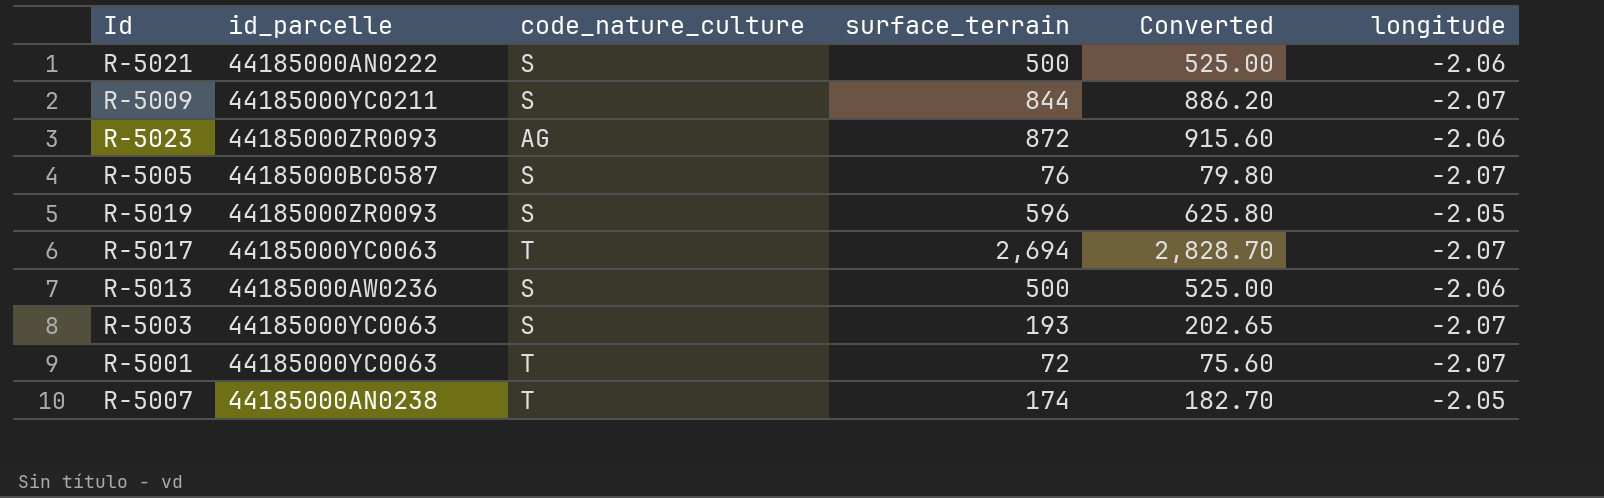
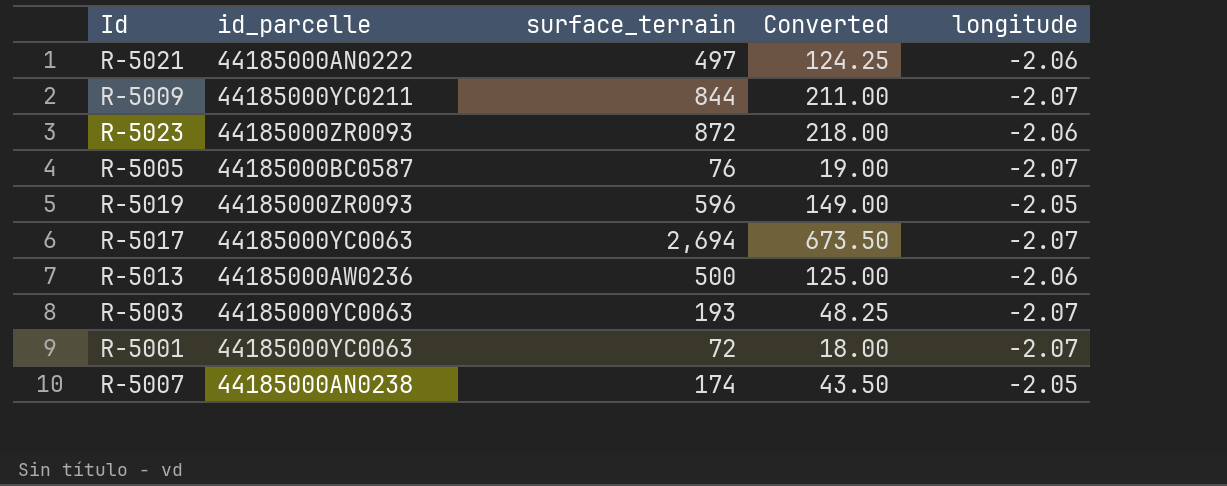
column code_nature_culture | position: 3 -> none
column Converted | formula: [surface_terrain] * 1.05 -> [surface_terrain] * 0.25
R-5021 | surface_terrain: 500 -> 497

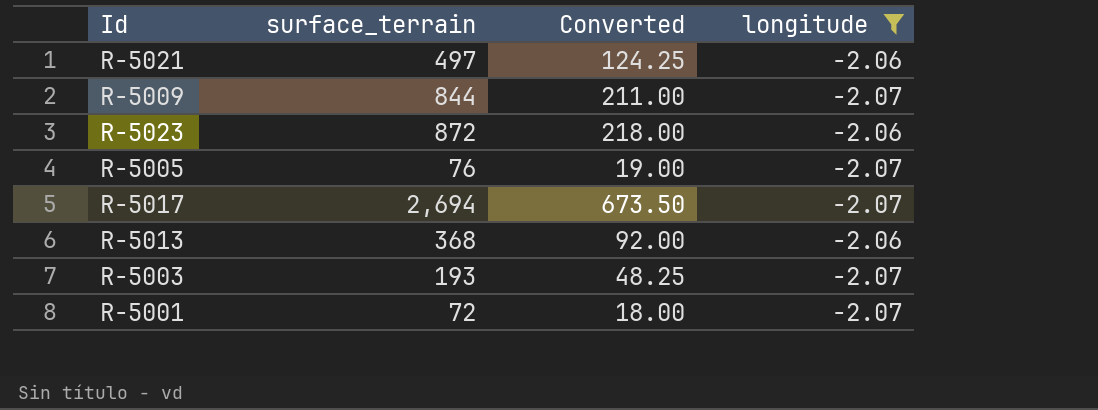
filter: none -> longitude != -2.05
column id_parcelle | position: 2 -> none
R-5013 | surface_terrain: 500 -> 368
R-5013 | Converted: 125.00 -> 92.00

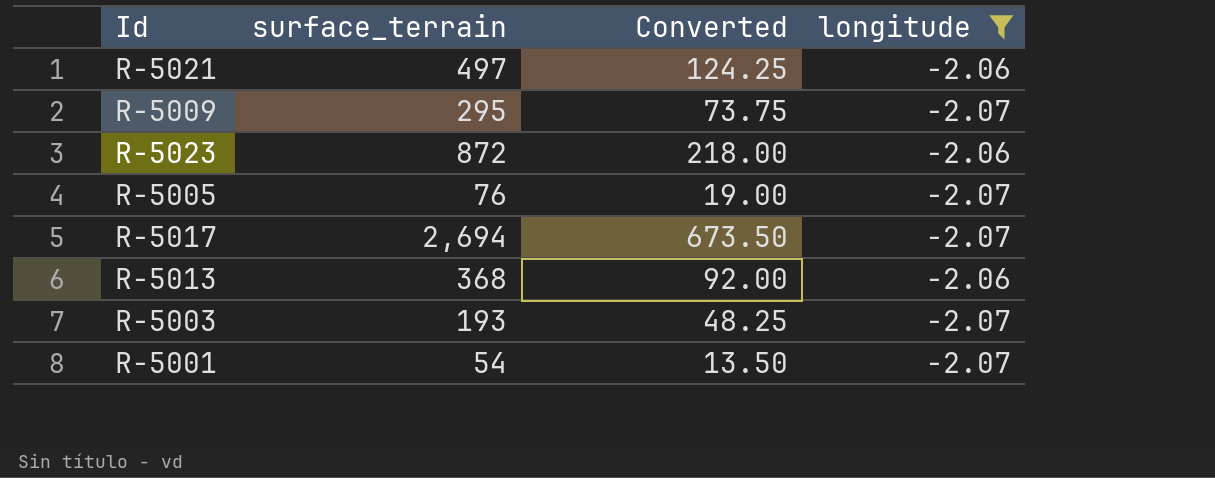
R-5009 | surface_terrain: 844 -> 295
R-5009 | Converted: 211.00 -> 73.75
R-5001 | surface_terrain: 72 -> 54
R-5001 | Converted: 18.00 -> 13.50

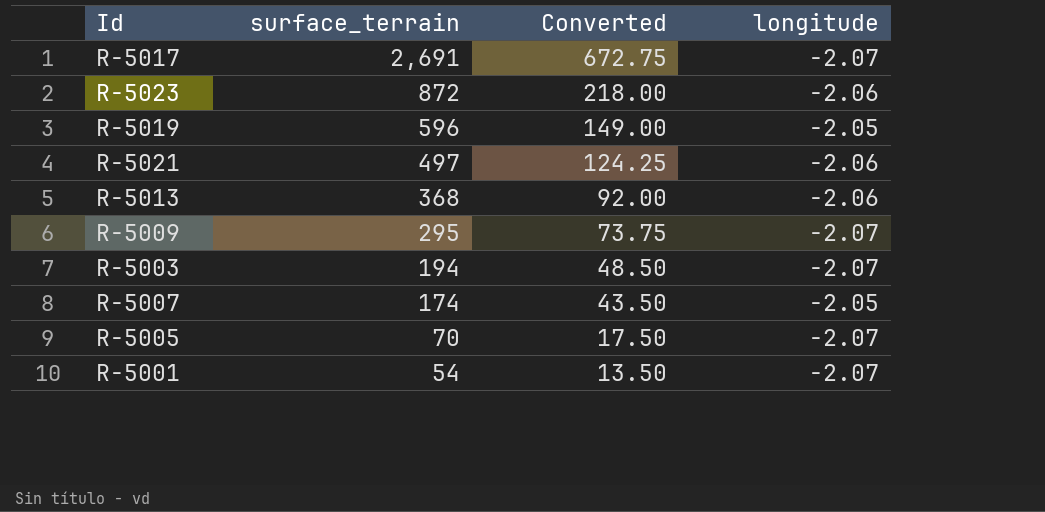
filter: longitude != -2.05 -> none
row order: none -> surface_terrain descending
R-5017 | surface_terrain: 2,694 -> 2,691
R-5017 | Converted: 673.50 -> 672.75
R-5003 | surface_terrain: 193 -> 194
R-5003 | Converted: 48.25 -> 48.50
R-5005 | surface_terrain: 76 -> 70
R-5005 | Converted: 19.00 -> 17.50

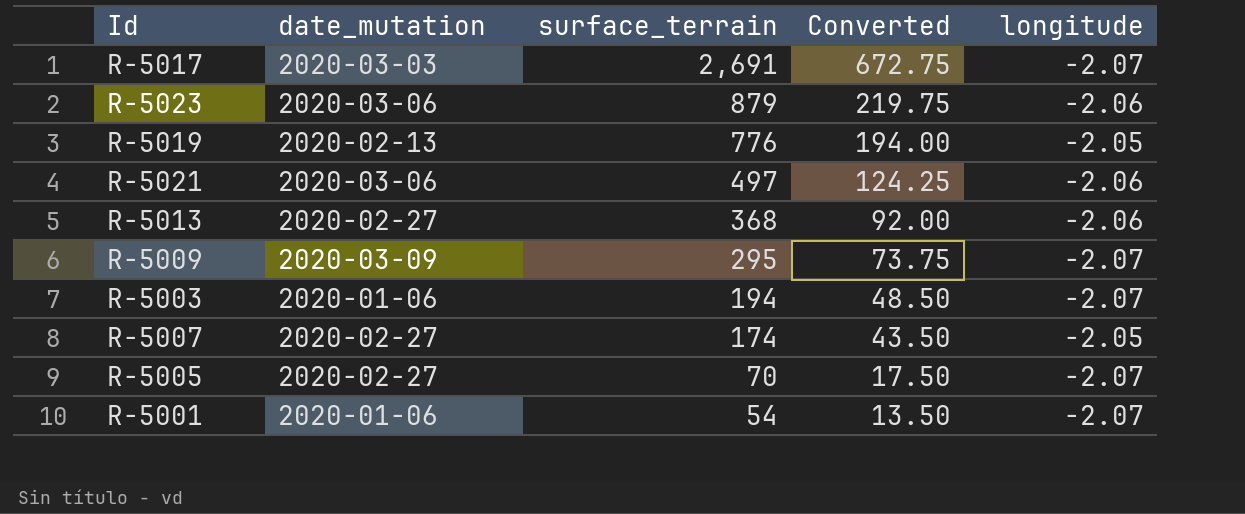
column date_mutation | position: none -> 2
R-5023 | surface_terrain: 872 -> 879
R-5023 | Converted: 218.00 -> 219.75
R-5019 | surface_terrain: 596 -> 776
R-5019 | Converted: 149.00 -> 194.00

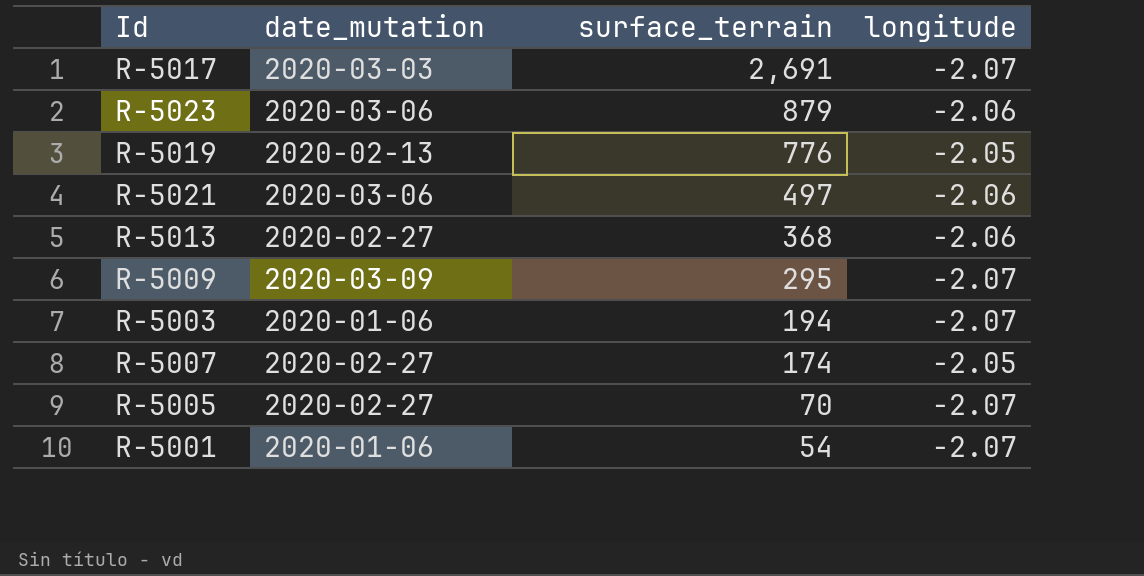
column Converted | formula: [surface_terrain] * 0.25 -> none

